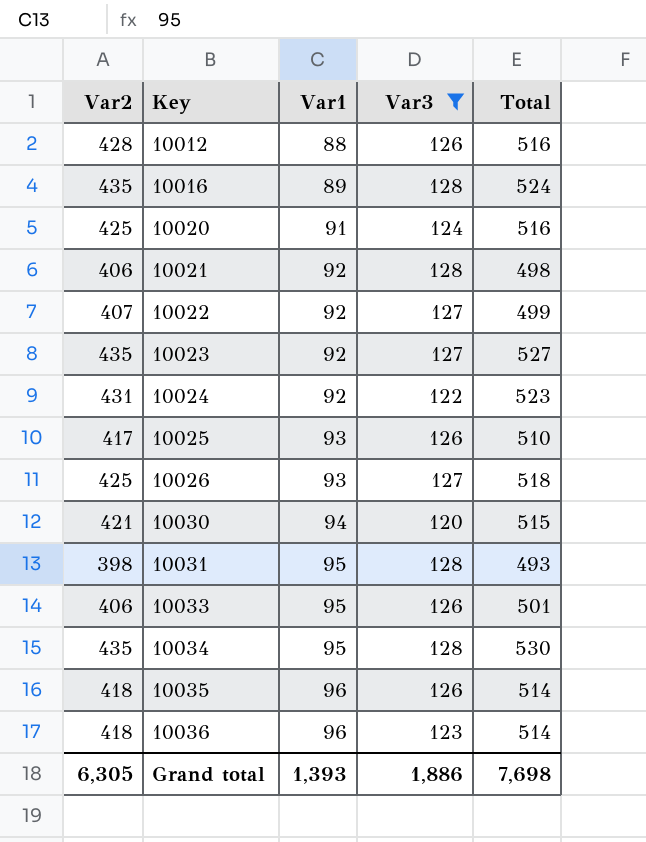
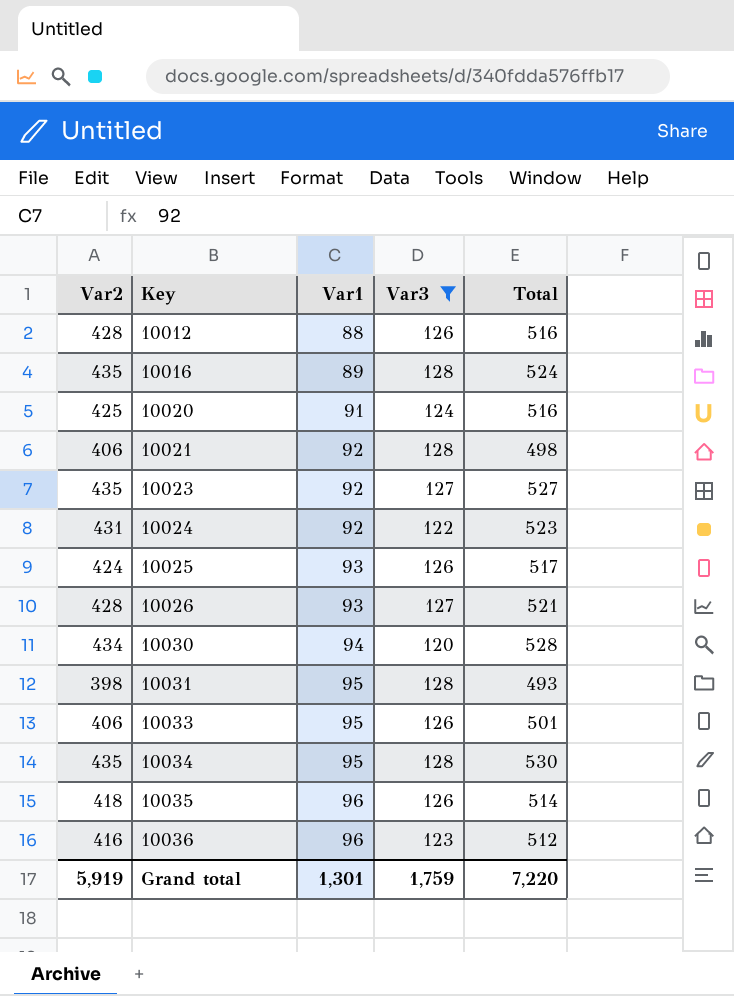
row 10022: 407 | 92 | 127 | 499 -> none
10025 | Var2: 417 -> 424
10025 | Total: 510 -> 517
10026 | Var2: 425 -> 428
10026 | Total: 518 -> 521
10030 | Var2: 421 -> 434
10030 | Total: 515 -> 528
10036 | Var2: 418 -> 416
10036 | Total: 514 -> 512
Grand total | Var2: 6,305 -> 5,919
Grand total | Var1: 1,393 -> 1,301
Grand total | Var3: 1,886 -> 1,759
Grand total | Total: 7,698 -> 7,220

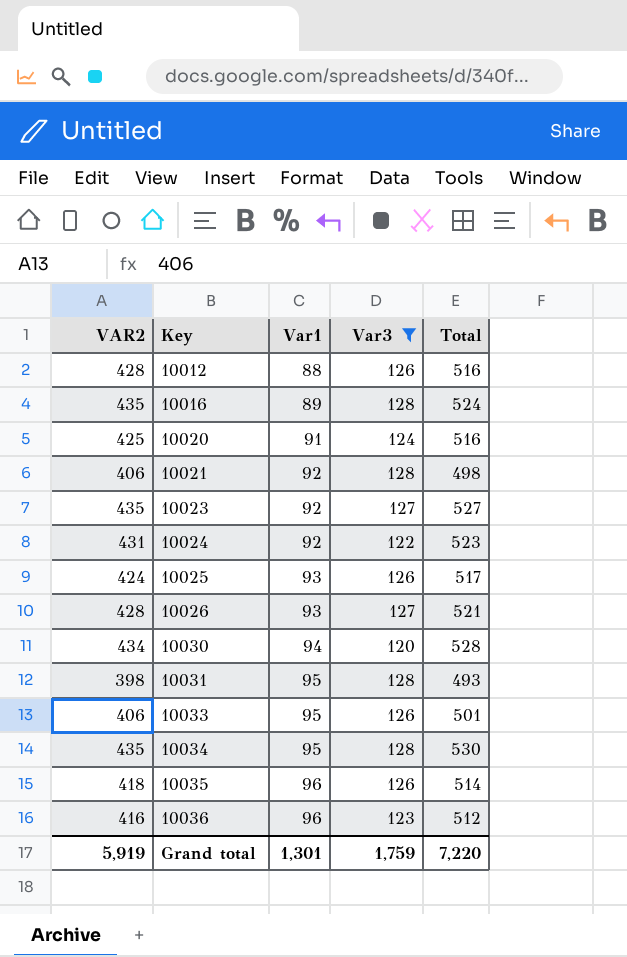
column name: Var2 -> VAR2

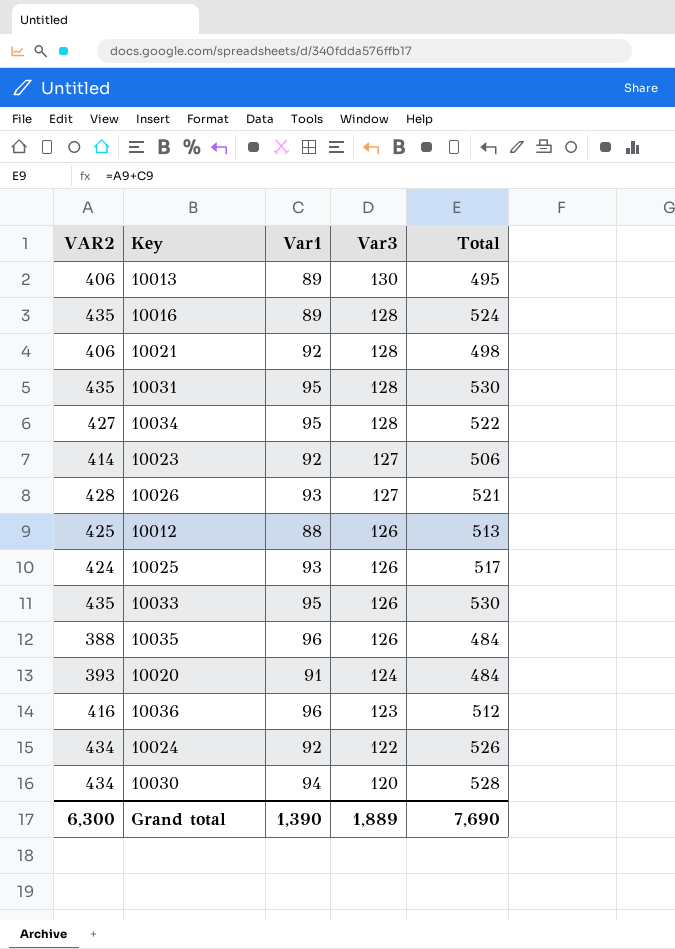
filter: Var3 != 130 -> none
row order: Key ascending -> Var3 descending
10031 | VAR2: 398 -> 435
10031 | Total: 493 -> 530
10034 | VAR2: 435 -> 427
10034 | Total: 530 -> 522
10023 | VAR2: 435 -> 414
10023 | Total: 527 -> 506
10012 | VAR2: 428 -> 425
10012 | Total: 516 -> 513
10033 | VAR2: 406 -> 435
10033 | Total: 501 -> 530
10035 | VAR2: 418 -> 388
10035 | Total: 514 -> 484
10020 | VAR2: 425 -> 393
10020 | Total: 516 -> 484
10024 | VAR2: 431 -> 434
10024 | Total: 523 -> 526
Grand total | VAR2: 5,919 -> 6,300
Grand total | Var1: 1,301 -> 1,390
Grand total | Var3: 1,759 -> 1,889
Grand total | Total: 7,220 -> 7,690

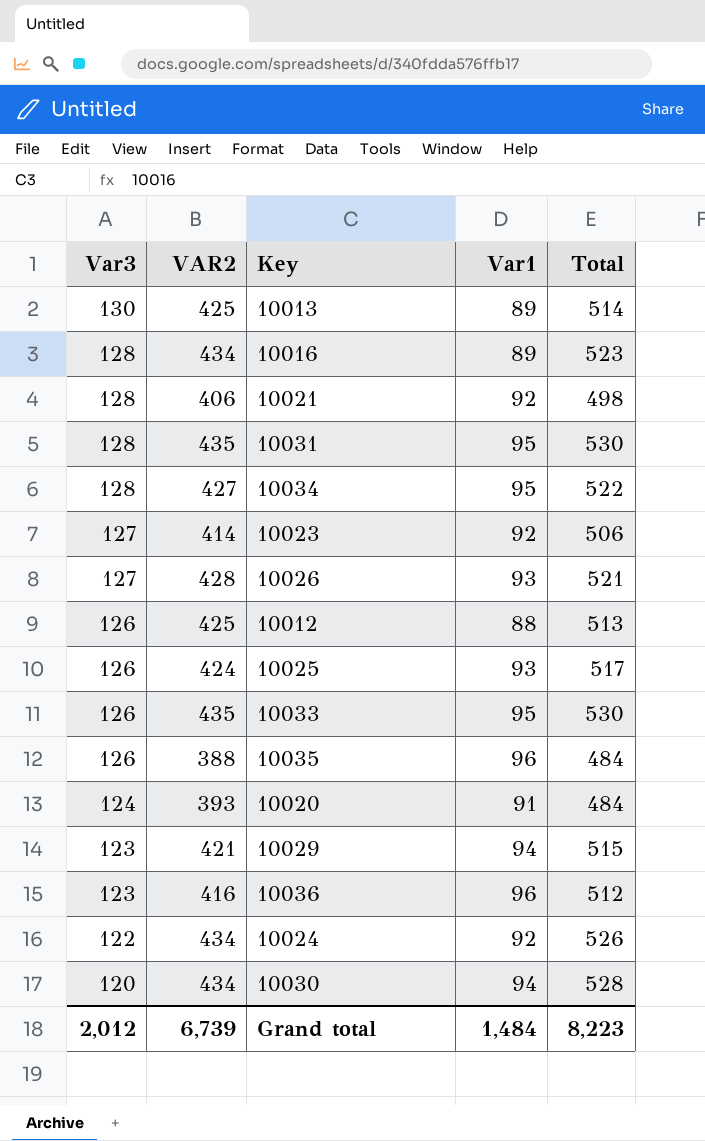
column Var3 | position: 4 -> 1
10013 | VAR2: 406 -> 425
10013 | Total: 495 -> 514
10016 | VAR2: 435 -> 434
10016 | Total: 524 -> 523
row 10029: none -> 123 | 421 | 94 | 515
Grand total | Var3: 1,889 -> 2,012
Grand total | VAR2: 6,300 -> 6,739
Grand total | Var1: 1,390 -> 1,484
Grand total | Total: 7,690 -> 8,223

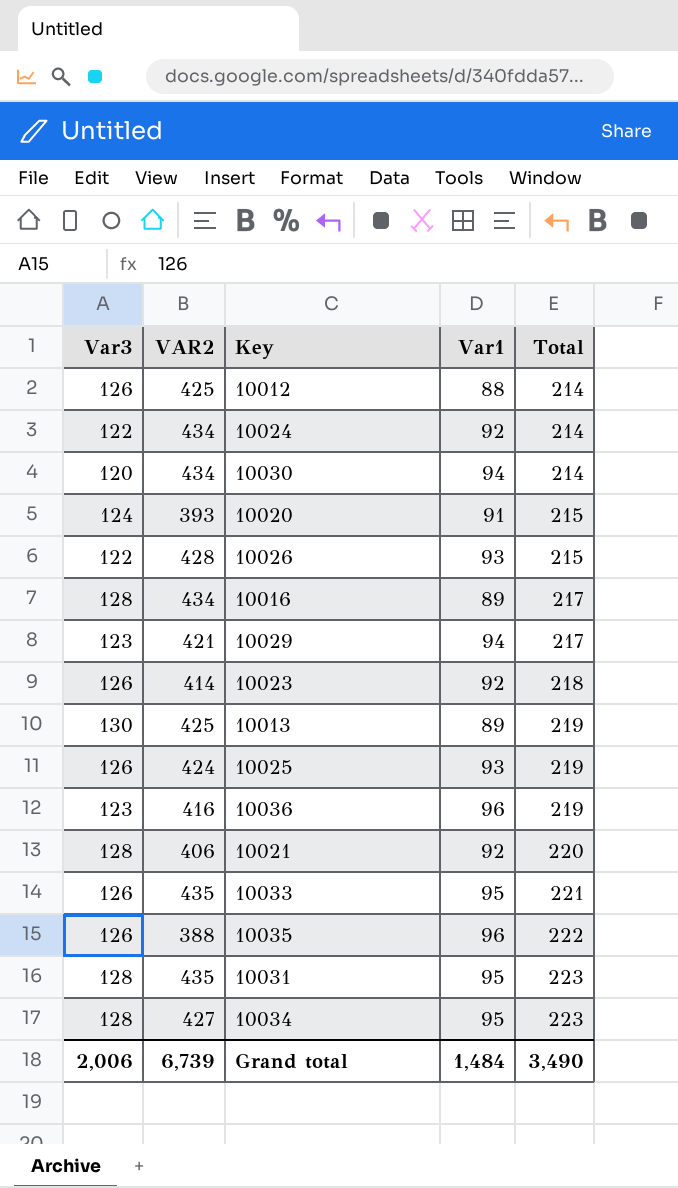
row order: Var3 descending -> Total ascending
column Total | formula: [VAR2] + [Var1] -> [Var3] + [Var1]
10026 | Var3: 127 -> 122
10023 | Var3: 127 -> 126
Grand total | Var3: 2,012 -> 2,006
Grand total | Total: 8,223 -> 3,490

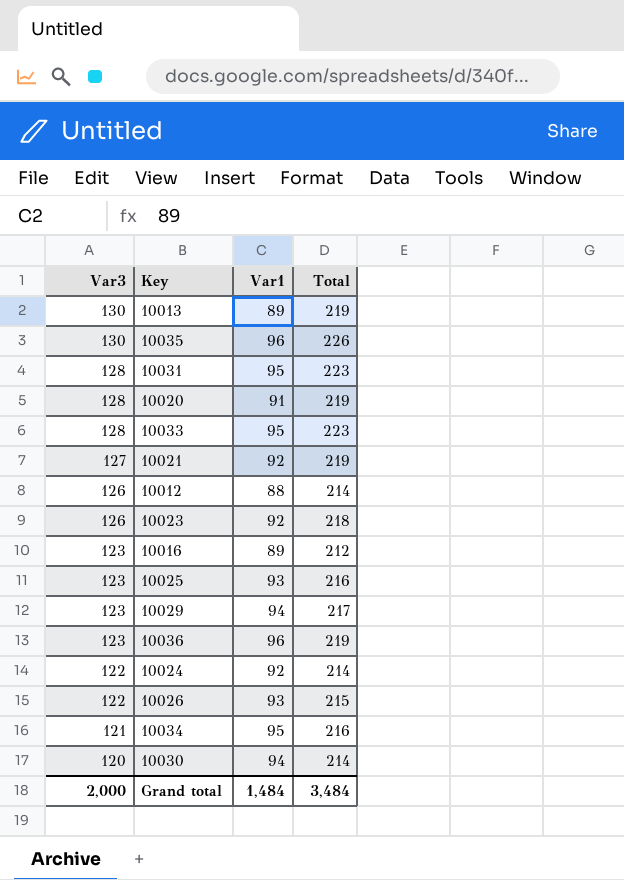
row order: Total ascending -> Var3 descending
column VAR2 | position: 2 -> none
10035 | Var3: 126 -> 130
10035 | Total: 222 -> 226
10020 | Var3: 124 -> 128
10020 | Total: 215 -> 219
10033 | Var3: 126 -> 128
10033 | Total: 221 -> 223
10021 | Var3: 128 -> 127
10021 | Total: 220 -> 219
10016 | Var3: 128 -> 123
10016 | Total: 217 -> 212
10025 | Var3: 126 -> 123
10025 | Total: 219 -> 216
10034 | Var3: 128 -> 121
10034 | Total: 223 -> 216
Grand total | Var3: 2,006 -> 2,000
Grand total | Total: 3,490 -> 3,484

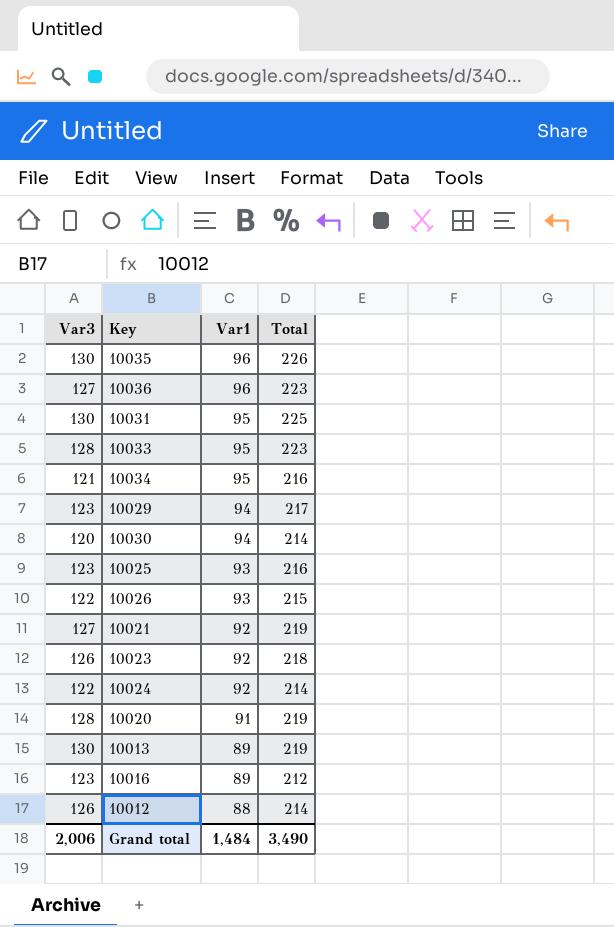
row order: Var3 descending -> Var1 descending
10036 | Var3: 123 -> 127
10036 | Total: 219 -> 223
10031 | Var3: 128 -> 130
10031 | Total: 223 -> 225
Grand total | Var3: 2,000 -> 2,006
Grand total | Total: 3,484 -> 3,490

